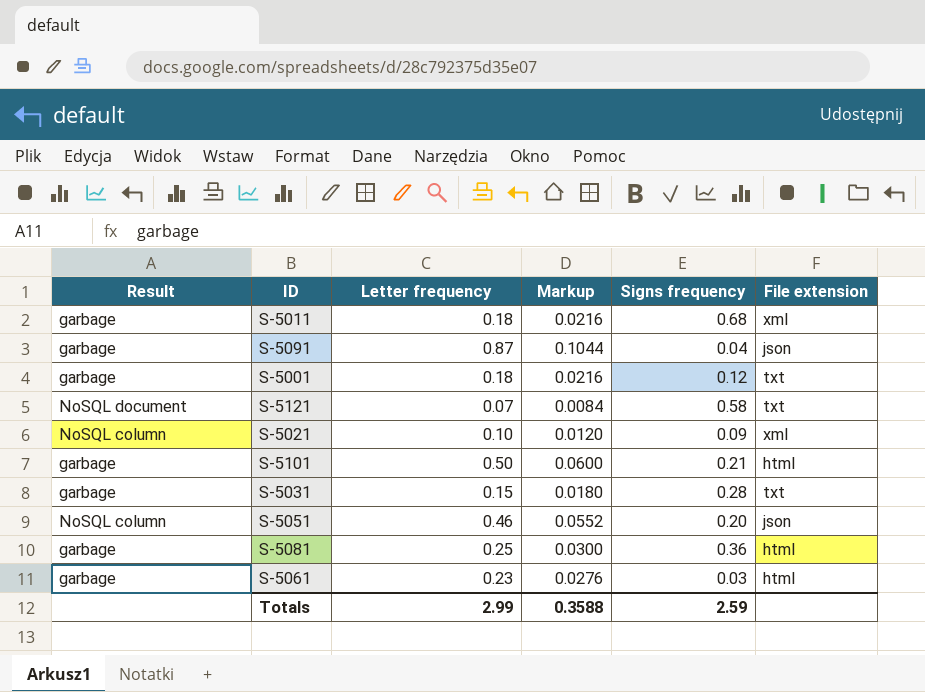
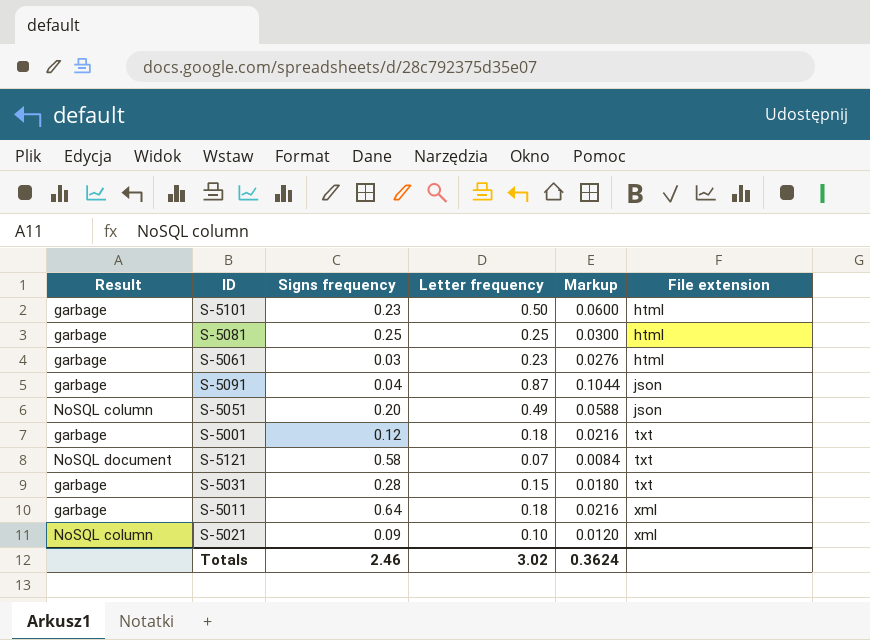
row order: none -> File extension ascending
column Signs frequency | position: 5 -> 3
S-5101 | Signs frequency: 0.21 -> 0.23
S-5081 | Signs frequency: 0.36 -> 0.25
S-5051 | Letter frequency: 0.46 -> 0.49
S-5051 | Markup: 0.0552 -> 0.0588
S-5011 | Signs frequency: 0.68 -> 0.64
Totals | Signs frequency: 2.59 -> 2.46
Totals | Letter frequency: 2.99 -> 3.02
Totals | Markup: 0.3588 -> 0.3624

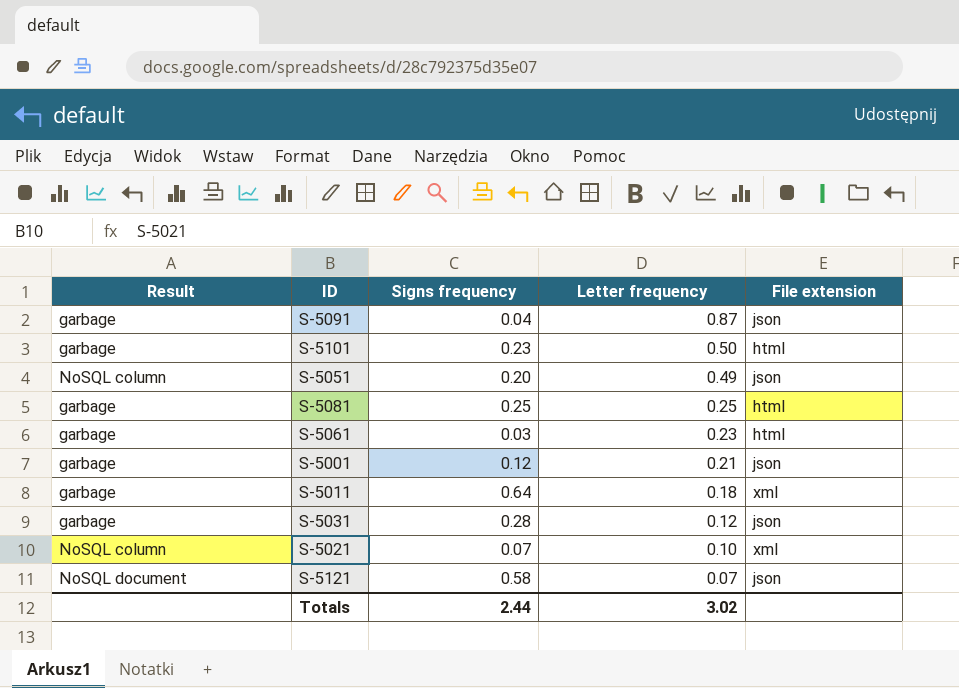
row order: File extension ascending -> Letter frequency descending
column Markup | formula: [Letter frequency] * 0.12 -> none
S-5001 | Letter frequency: 0.18 -> 0.21
S-5001 | File extension: txt -> json
S-5031 | Letter frequency: 0.15 -> 0.12
S-5031 | File extension: txt -> json
S-5021 | Signs frequency: 0.09 -> 0.07
S-5121 | File extension: txt -> json
Totals | Signs frequency: 2.46 -> 2.44

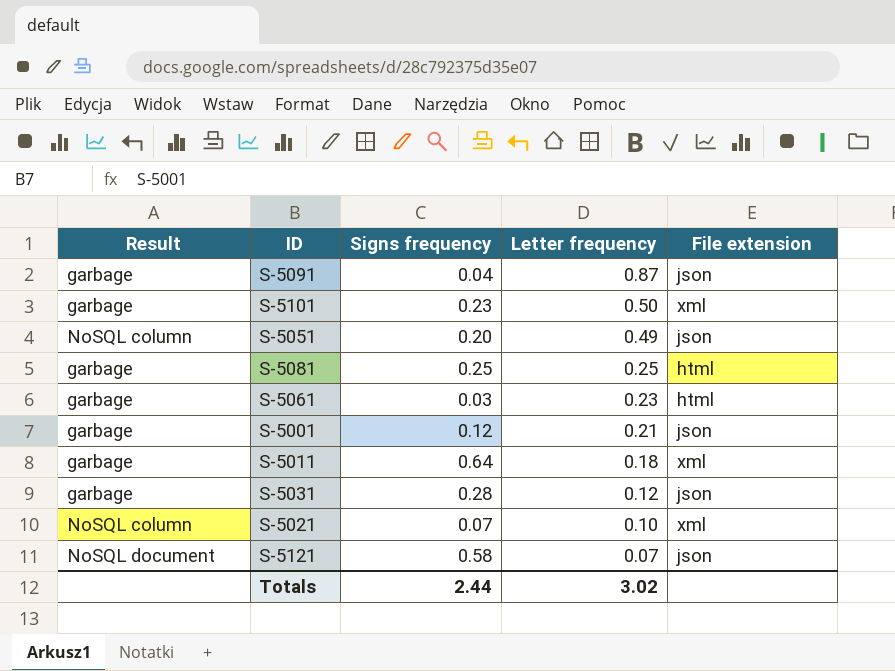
S-5101 | File extension: html -> xml

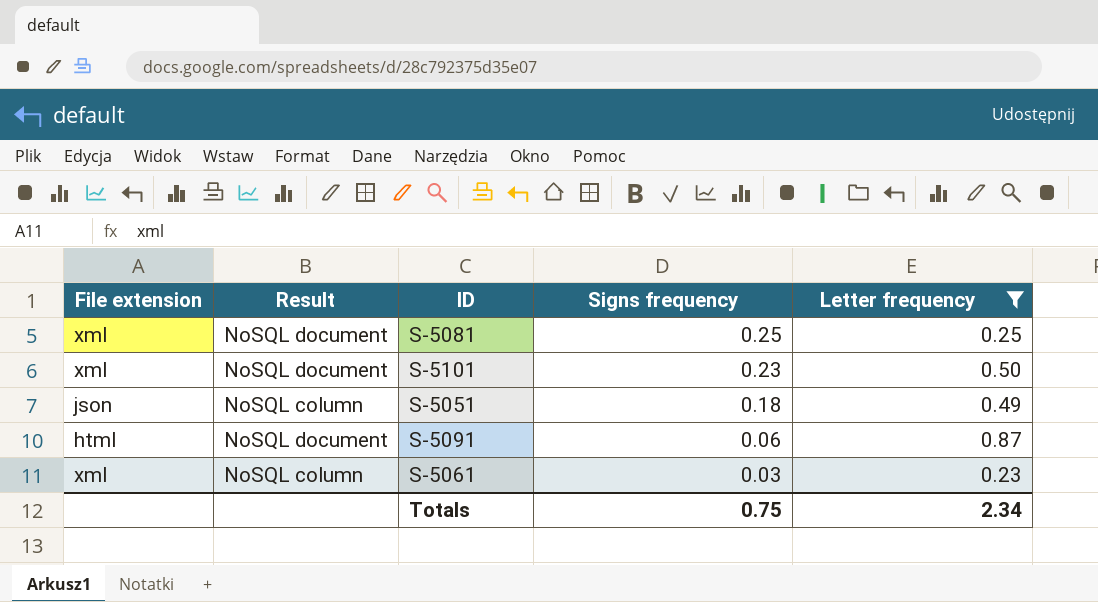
filter: none -> Letter frequency >= 0.23
row order: Letter frequency descending -> Signs frequency descending
column File extension | position: 5 -> 1
S-5081 | File extension: html -> xml
S-5081 | Result: garbage -> NoSQL document
S-5101 | Result: garbage -> NoSQL document
S-5051 | Signs frequency: 0.20 -> 0.18
S-5091 | File extension: json -> html
S-5091 | Result: garbage -> NoSQL document
S-5091 | Signs frequency: 0.04 -> 0.06
S-5061 | File extension: html -> xml
S-5061 | Result: garbage -> NoSQL column
Totals | Signs frequency: 2.44 -> 0.75
Totals | Letter frequency: 3.02 -> 2.34

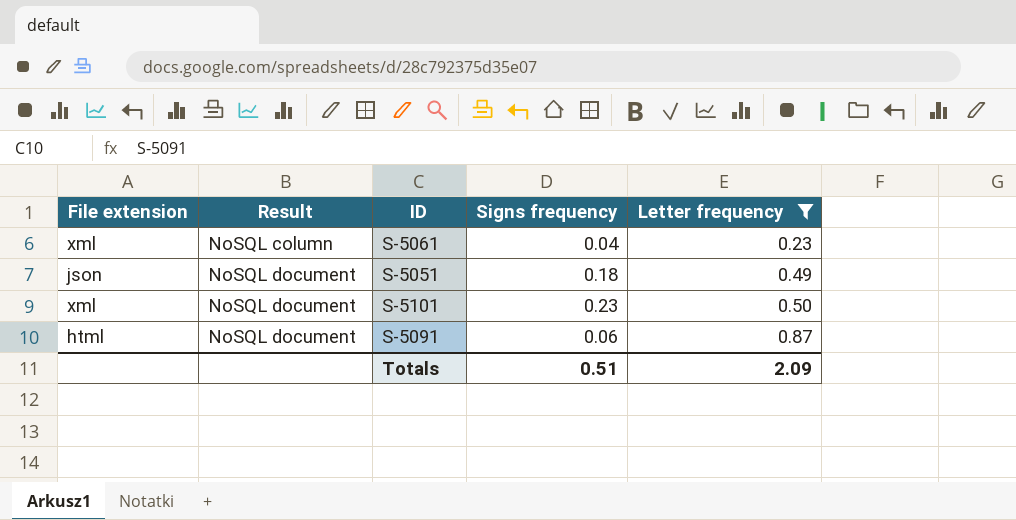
row order: Signs frequency descending -> Result ascending
row S-5081: xml | NoSQL document | 0.25 | 0.25 -> none
S-5061 | Signs frequency: 0.03 -> 0.04
S-5051 | Result: NoSQL column -> NoSQL document
Totals | Signs frequency: 0.75 -> 0.51
Totals | Letter frequency: 2.34 -> 2.09

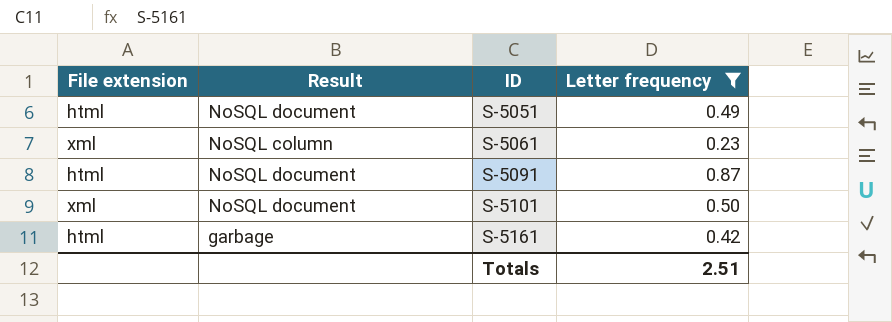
row order: Result ascending -> ID ascending
column Signs frequency | position: 4 -> none
S-5051 | File extension: json -> html
row S-5161: none -> html | garbage | 0.42
Totals | Letter frequency: 2.09 -> 2.51

